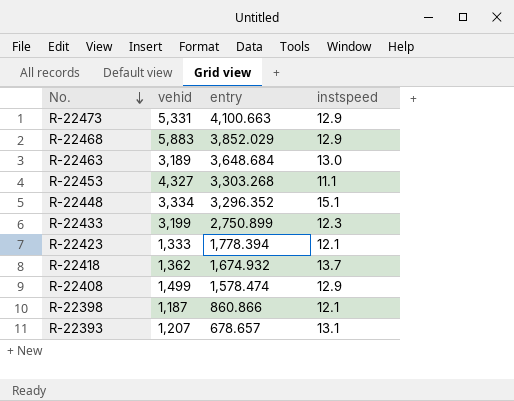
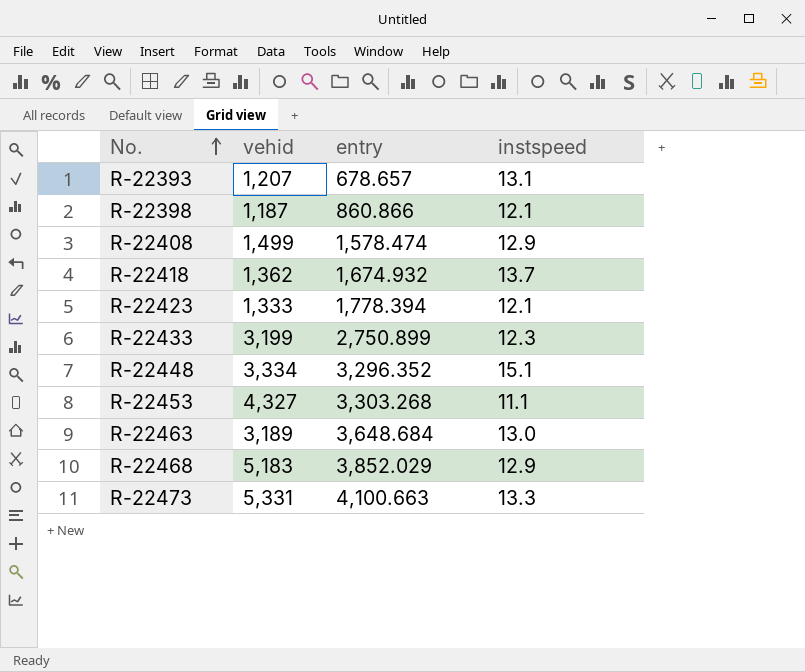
row order: No. descending -> No. ascending
R-22468 | vehid: 5,883 -> 5,183
R-22473 | instspeed: 12.9 -> 13.3

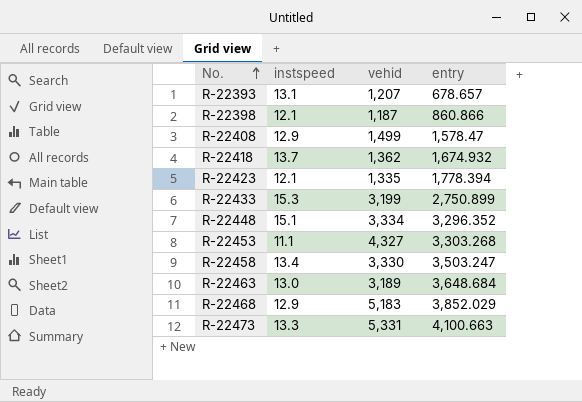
column instspeed | position: 4 -> 2
R-22408 | entry: 1,578.474 -> 1,578.47
R-22423 | vehid: 1,333 -> 1,335
R-22433 | instspeed: 12.3 -> 15.3
row R-22458: none -> 13.4 | 3,330 | 3,503.247

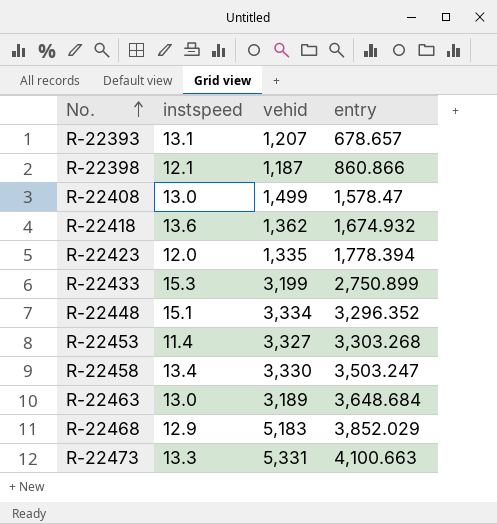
R-22408 | instspeed: 12.9 -> 13.0
R-22418 | instspeed: 13.7 -> 13.6
R-22423 | instspeed: 12.1 -> 12.0
R-22453 | instspeed: 11.1 -> 11.4
R-22453 | vehid: 4,327 -> 3,327

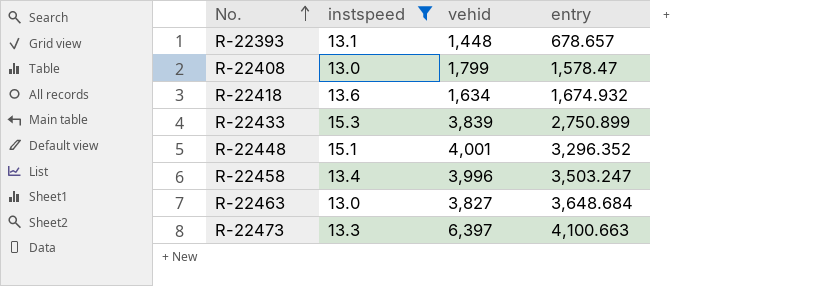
filter: none -> instspeed >= 13.0
R-22393 | vehid: 1,207 -> 1,448
R-22408 | vehid: 1,499 -> 1,799
R-22418 | vehid: 1,362 -> 1,634
R-22433 | vehid: 3,199 -> 3,839
R-22448 | vehid: 3,334 -> 4,001
R-22458 | vehid: 3,330 -> 3,996
R-22463 | vehid: 3,189 -> 3,827
R-22473 | vehid: 5,331 -> 6,397

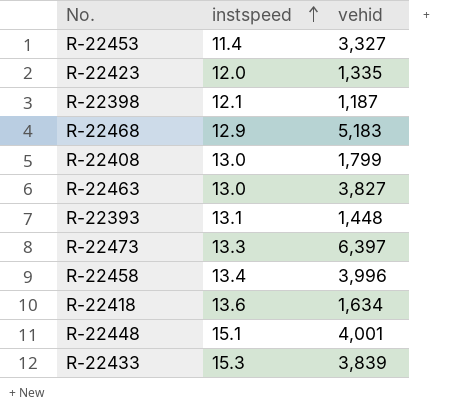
filter: instspeed >= 13.0 -> none
row order: No. ascending -> instspeed ascending
column entry | position: 4 -> none

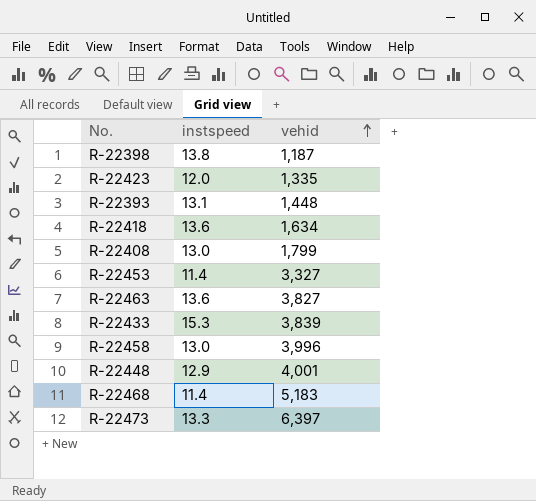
row order: instspeed ascending -> vehid ascending
R-22398 | instspeed: 12.1 -> 13.8
R-22463 | instspeed: 13.0 -> 13.6
R-22458 | instspeed: 13.4 -> 13.0
R-22448 | instspeed: 15.1 -> 12.9
R-22468 | instspeed: 12.9 -> 11.4

